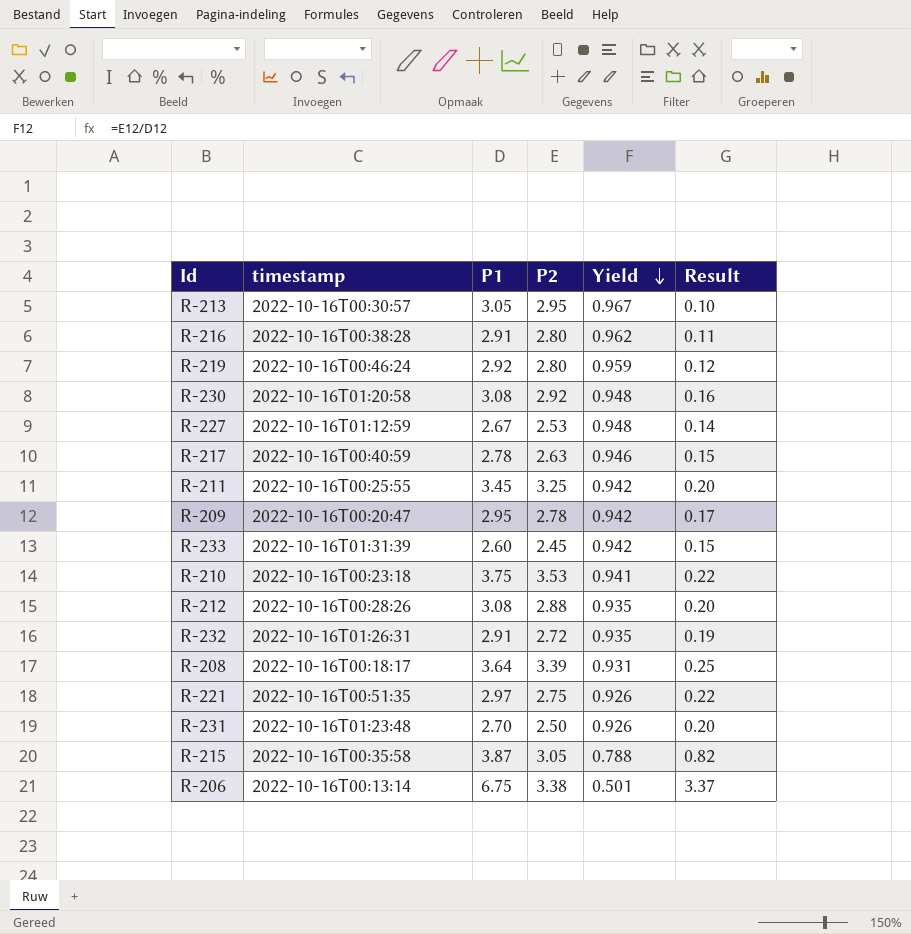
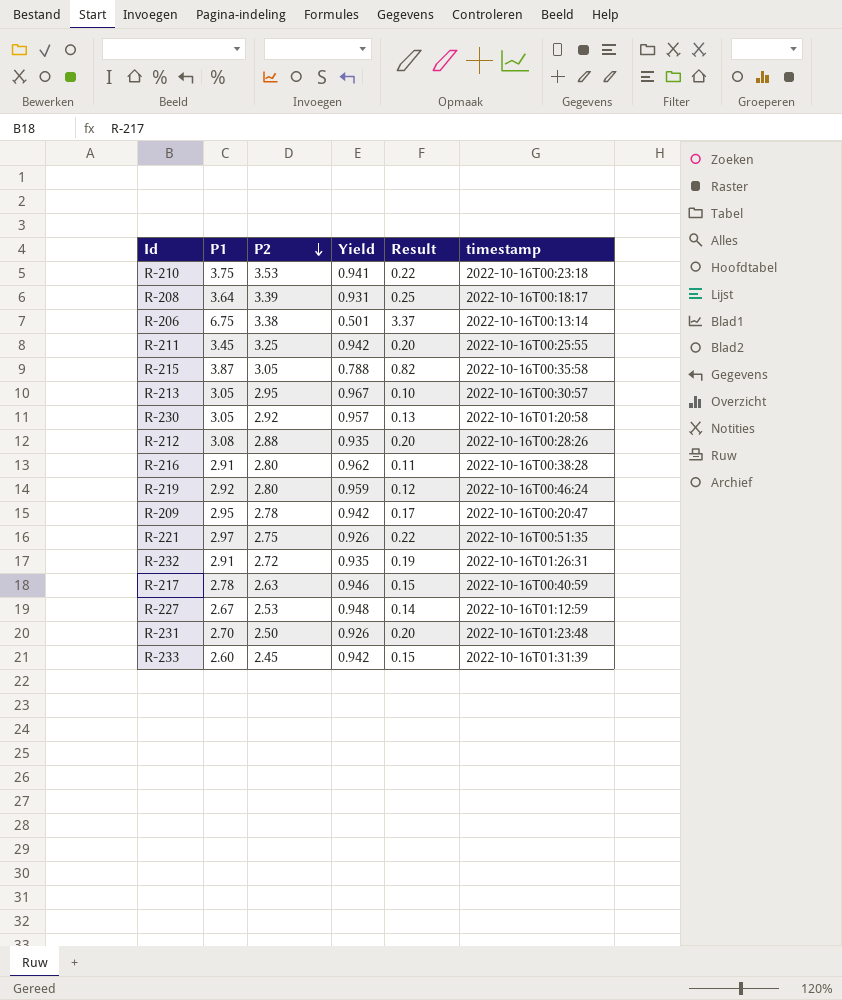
row order: Yield descending -> P2 descending
column timestamp | position: 2 -> 6
R-230 | P1: 3.08 -> 3.05
R-230 | Yield: 0.948 -> 0.957
R-230 | Result: 0.16 -> 0.13

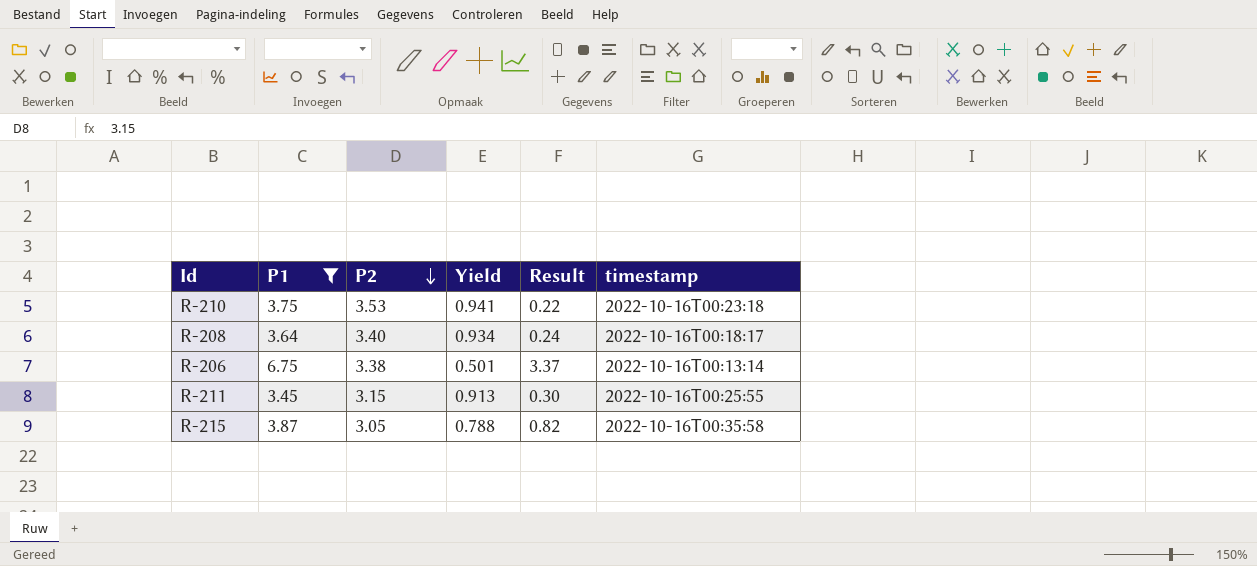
filter: none -> P1 >= 3.45
R-208 | P2: 3.39 -> 3.40
R-208 | Yield: 0.931 -> 0.934
R-208 | Result: 0.25 -> 0.24
R-211 | P2: 3.25 -> 3.15
R-211 | Yield: 0.942 -> 0.913
R-211 | Result: 0.20 -> 0.30

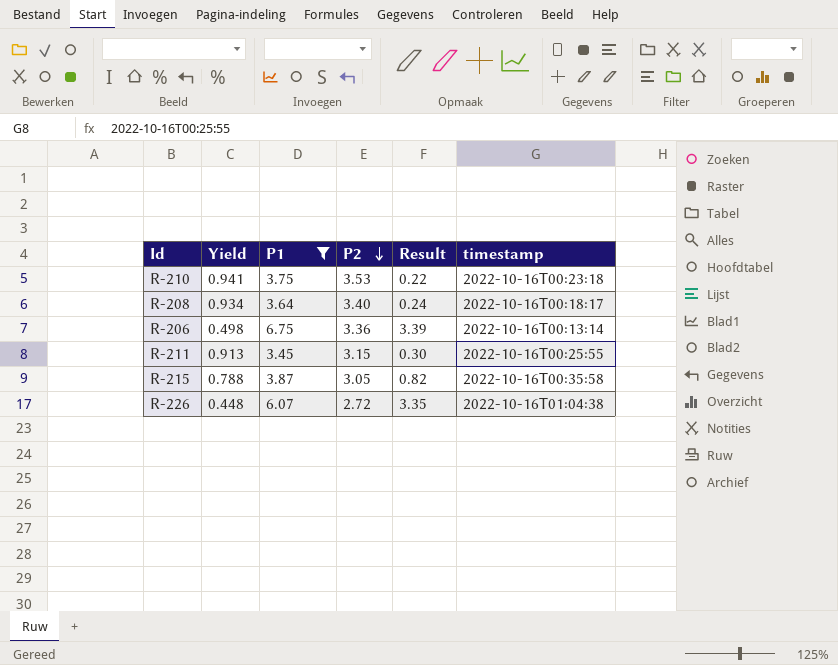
column Yield | position: 4 -> 2
R-206 | Yield: 0.501 -> 0.498
R-206 | P2: 3.38 -> 3.36
R-206 | Result: 3.37 -> 3.39
row R-226: none -> 0.448 | 6.07 | 2.72 | 3.35 | 2022-10-16T01:04:38

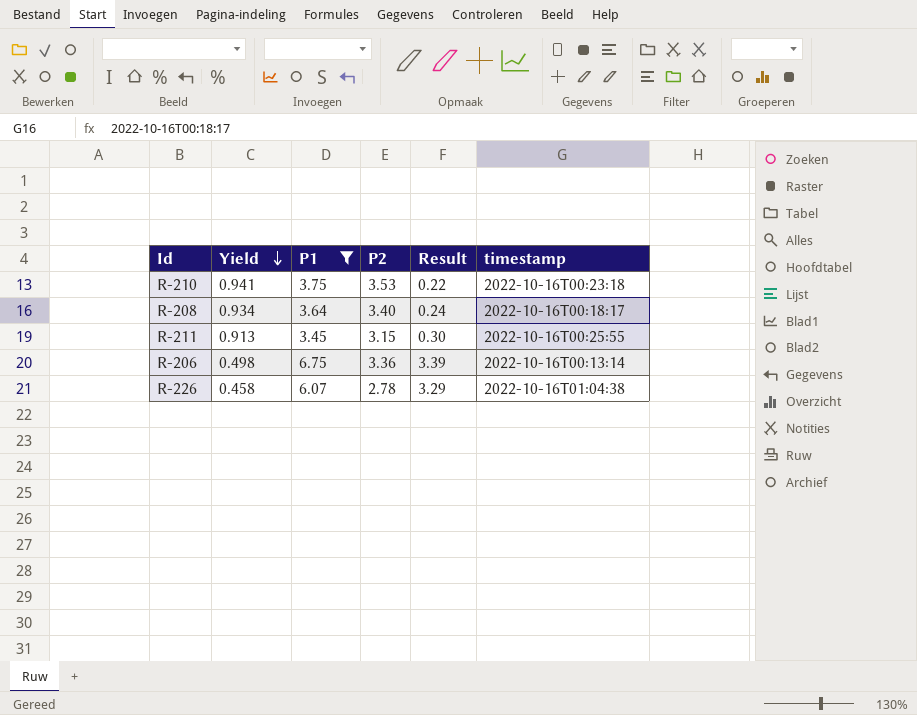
row order: P2 descending -> Yield descending
row R-215: 0.788 | 3.87 | 3.05 | 0.82 | 2022-10-16T00:35:58 -> none
R-226 | Yield: 0.448 -> 0.458
R-226 | P2: 2.72 -> 2.78
R-226 | Result: 3.35 -> 3.29

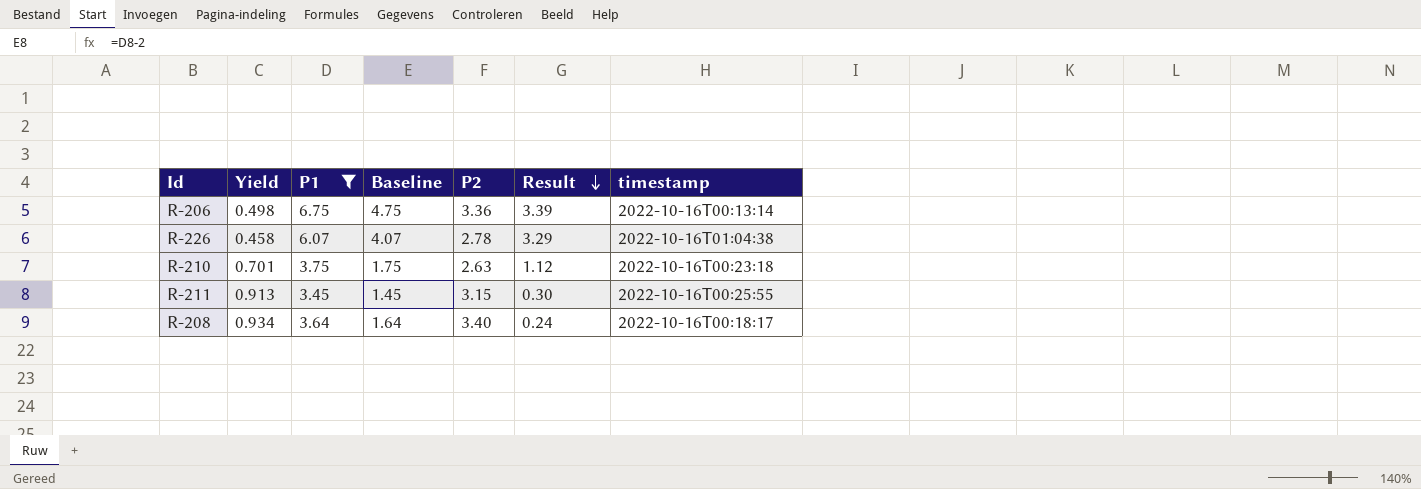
row order: Yield descending -> Result descending
column Baseline | formula: none -> [P1] - 2
R-210 | Yield: 0.941 -> 0.701
R-210 | P2: 3.53 -> 2.63
R-210 | Result: 0.22 -> 1.12

